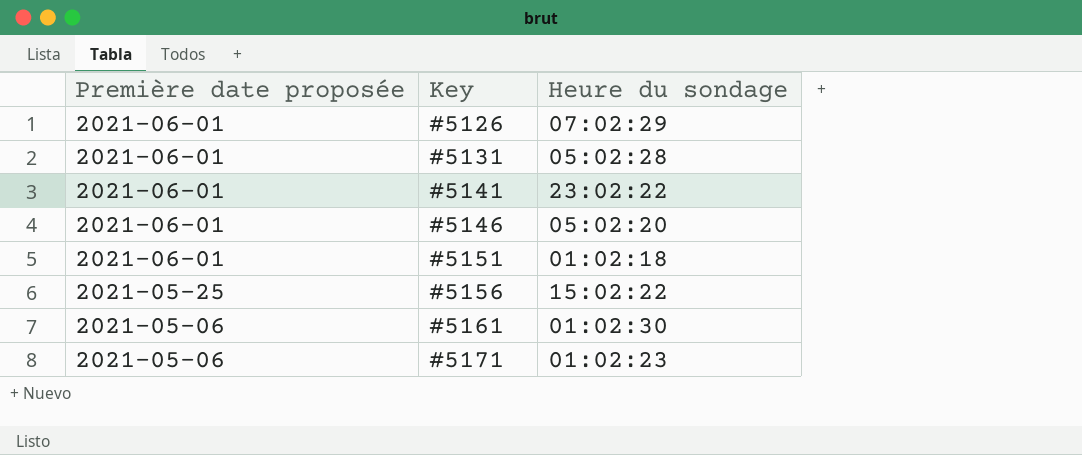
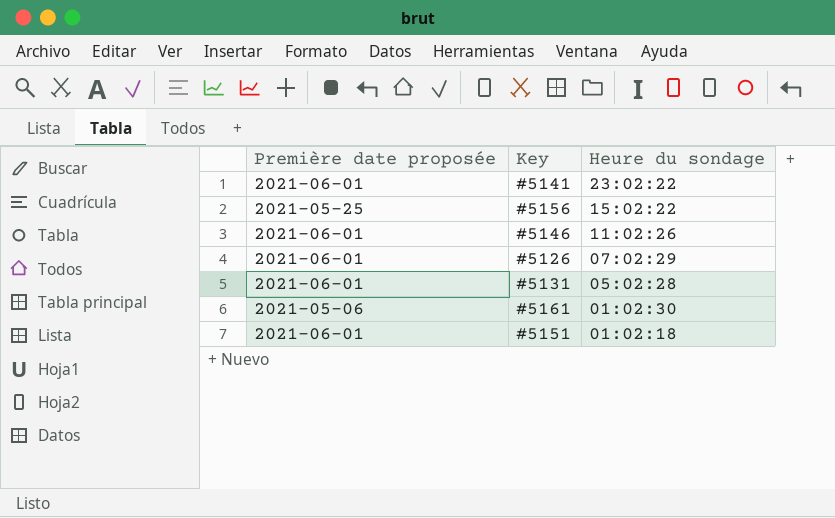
row order: Première date proposée descending -> Heure du sondage descending
row #5171: 2021-05-06 | 01:02:23 -> none
#5146 | Heure du sondage: 05:02:20 -> 11:02:26

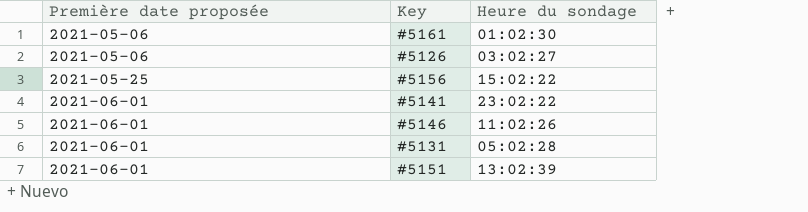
row order: Heure du sondage descending -> Première date proposée ascending
#5126 | Première date proposée: 2021-06-01 -> 2021-05-06
#5126 | Heure du sondage: 07:02:29 -> 03:02:27
#5151 | Heure du sondage: 01:02:18 -> 13:02:39

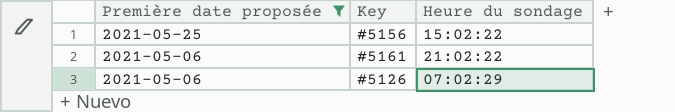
filter: none -> Première date proposée != 2021-06-01
row order: Première date proposée ascending -> Première date proposée descending
#5161 | Heure du sondage: 01:02:30 -> 21:02:22
#5126 | Heure du sondage: 03:02:27 -> 07:02:29

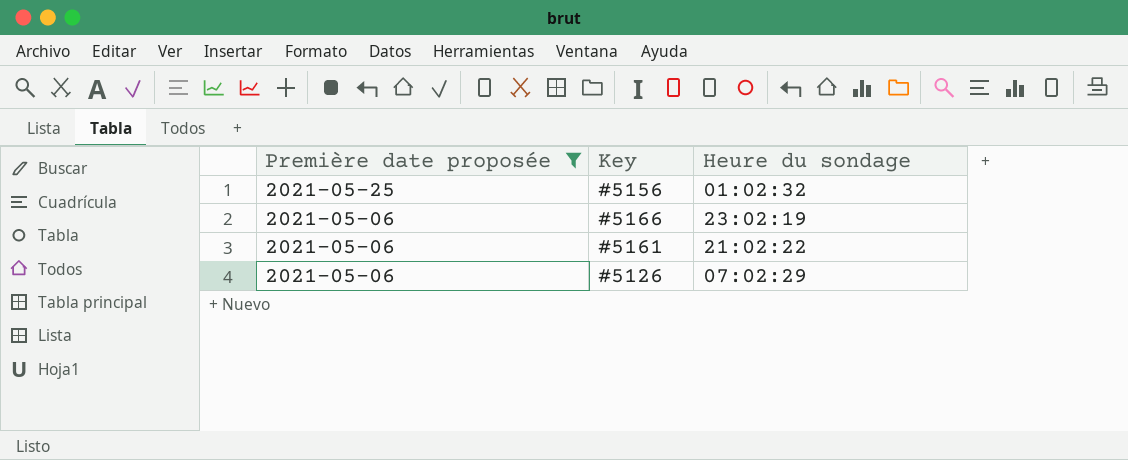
#5156 | Heure du sondage: 15:02:22 -> 01:02:32
row #5166: none -> 2021-05-06 | 23:02:19

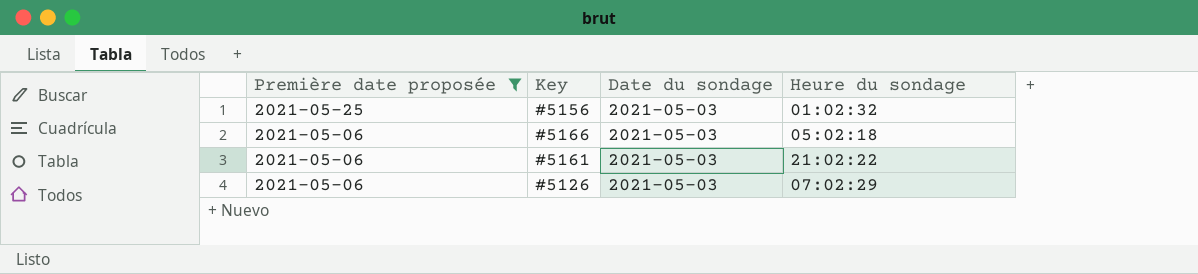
column Date du sondage | position: none -> 3
#5166 | Heure du sondage: 23:02:19 -> 05:02:18

